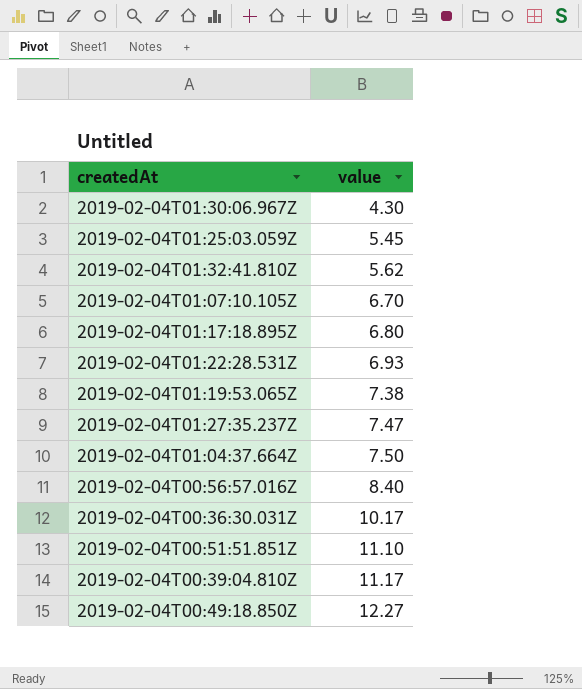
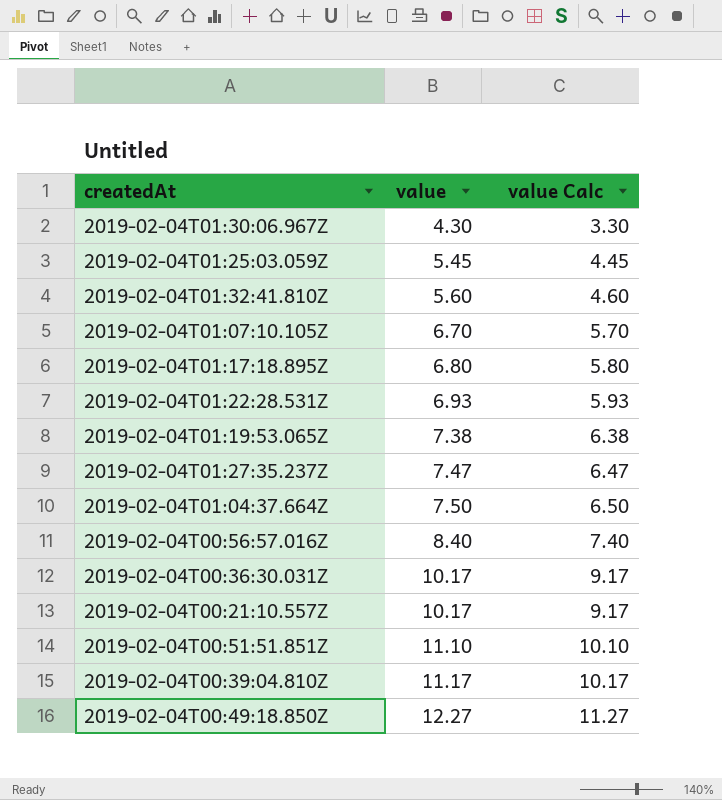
column value Calc | formula: none -> [value] - 1
2019-02-04T01:32:41.810Z | value: 5.62 -> 5.60
row 2019-02-04T00:21:10.557Z: none -> 10.17 | 9.17

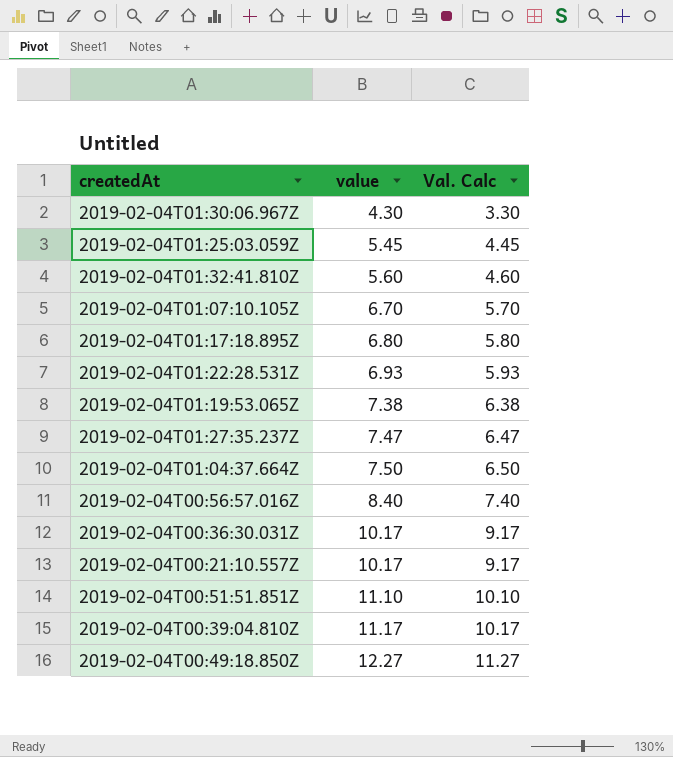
column name: value Calc -> Val. Calc

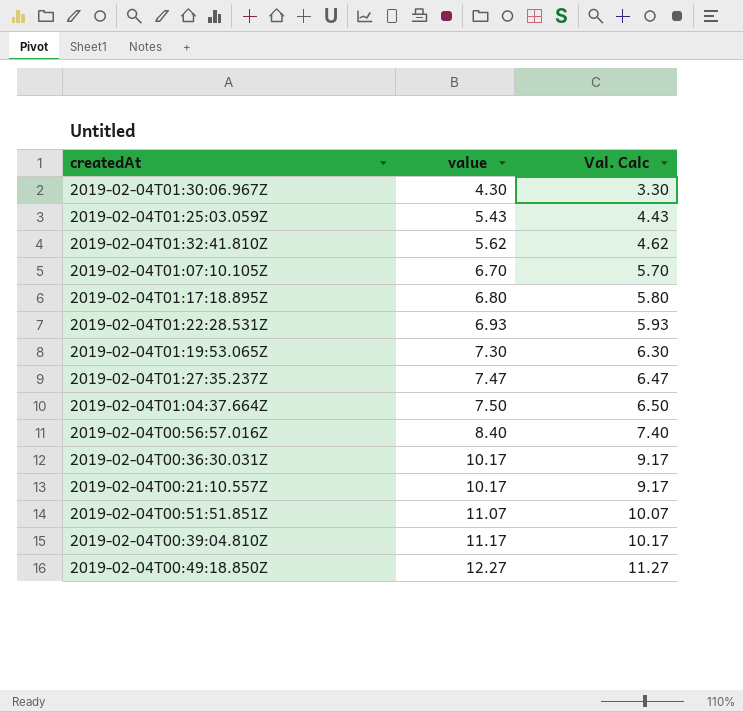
2019-02-04T01:25:03.059Z | value: 5.45 -> 5.43
2019-02-04T01:25:03.059Z | Val. Calc: 4.45 -> 4.43
2019-02-04T01:32:41.810Z | value: 5.60 -> 5.62
2019-02-04T01:32:41.810Z | Val. Calc: 4.60 -> 4.62
2019-02-04T01:19:53.065Z | value: 7.38 -> 7.30
2019-02-04T01:19:53.065Z | Val. Calc: 6.38 -> 6.30
2019-02-04T00:51:51.851Z | value: 11.10 -> 11.07
2019-02-04T00:51:51.851Z | Val. Calc: 10.10 -> 10.07

